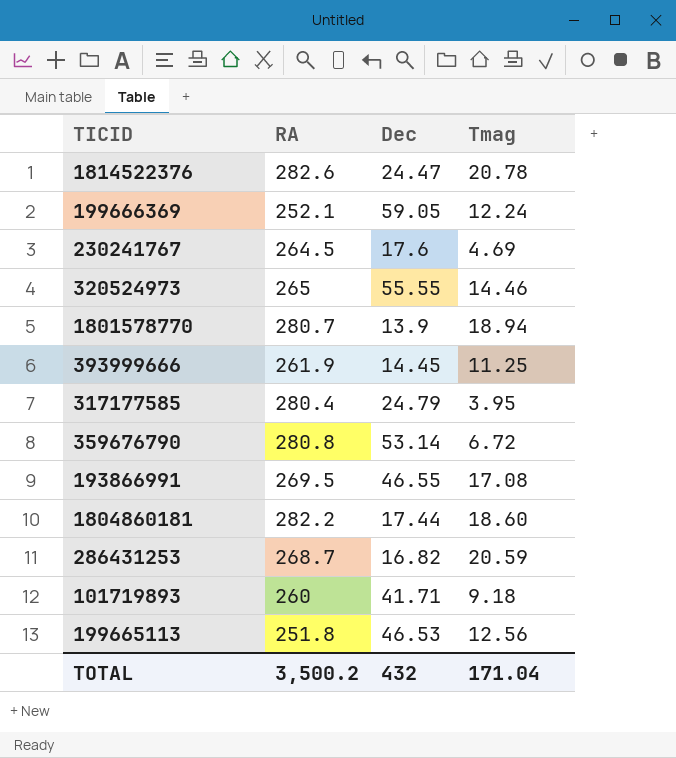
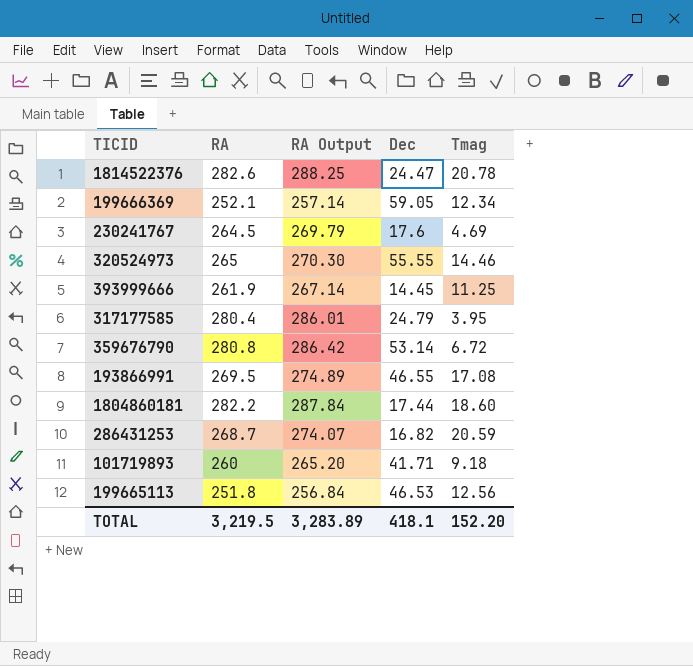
column RA Output | formula: none -> [RA] * 1.02
row 1801578770: 280.7 | 13.9 | 18.94 -> none
199666369 | Tmag: 12.24 -> 12.34
TOTAL | RA: 3,500.2 -> 3,219.5
TOTAL | Dec: 432 -> 418.1
TOTAL | Tmag: 171.04 -> 152.20

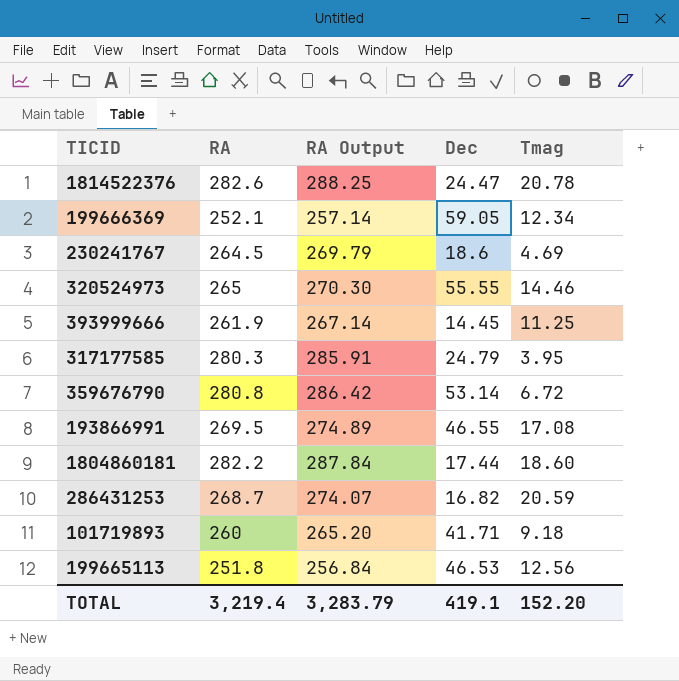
230241767 | Dec: 17.6 -> 18.6
317177585 | RA: 280.4 -> 280.3
317177585 | RA Output: 286.01 -> 285.91
TOTAL | RA: 3,219.5 -> 3,219.4
TOTAL | RA Output: 3,283.89 -> 3,283.79
TOTAL | Dec: 418.1 -> 419.1

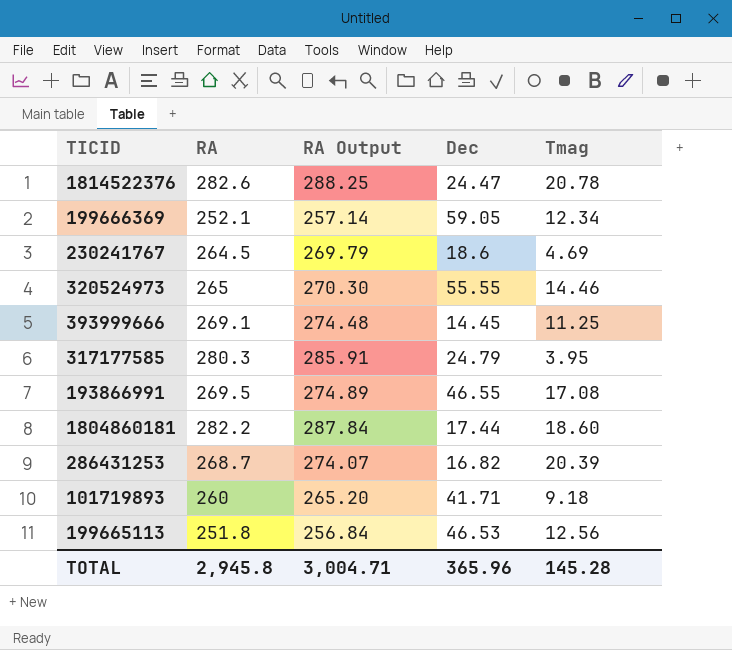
row 359676790: 280.8 | 286.42 | 53.14 | 6.72 -> none
393999666 | RA: 261.9 -> 269.1
393999666 | RA Output: 267.14 -> 274.48
286431253 | Tmag: 20.59 -> 20.39
TOTAL | RA: 3,219.4 -> 2,945.8
TOTAL | RA Output: 3,283.79 -> 3,004.71
TOTAL | Dec: 419.1 -> 365.96
TOTAL | Tmag: 152.20 -> 145.28

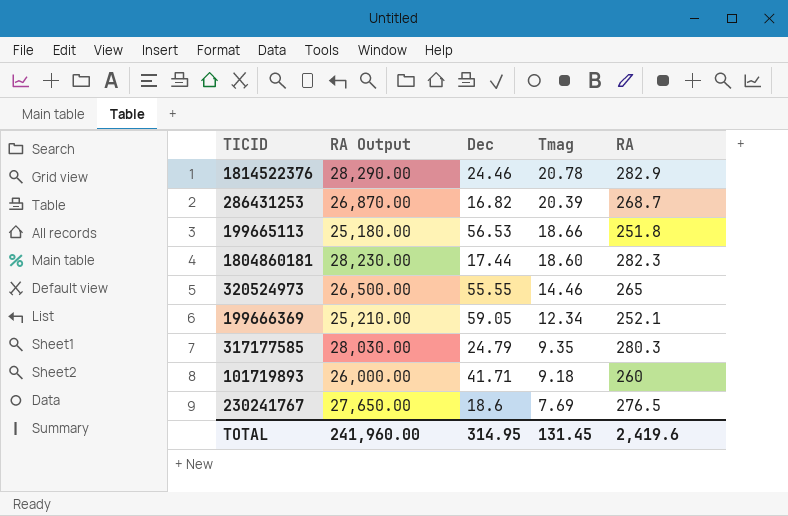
row order: none -> Tmag descending
column RA Output | formula: [RA] * 1.02 -> [RA] * 100
column RA | position: 2 -> 5
row 393999666: 269.1 | 274.48 | 14.45 | 11.25 -> none
row 193866991: 269.5 | 274.89 | 46.55 | 17.08 -> none
1814522376 | Dec: 24.47 -> 24.46
1814522376 | RA: 282.6 -> 282.9
199665113 | Dec: 46.53 -> 56.53
199665113 | Tmag: 12.56 -> 18.66
1804860181 | RA: 282.2 -> 282.3
317177585 | Tmag: 3.95 -> 9.35
230241767 | Tmag: 4.69 -> 7.69
230241767 | RA: 264.5 -> 276.5
TOTAL | RA Output: 3,004.71 -> 241,960.00
TOTAL | Dec: 365.96 -> 314.95
TOTAL | Tmag: 145.28 -> 131.45
TOTAL | RA: 2,945.8 -> 2,419.6

